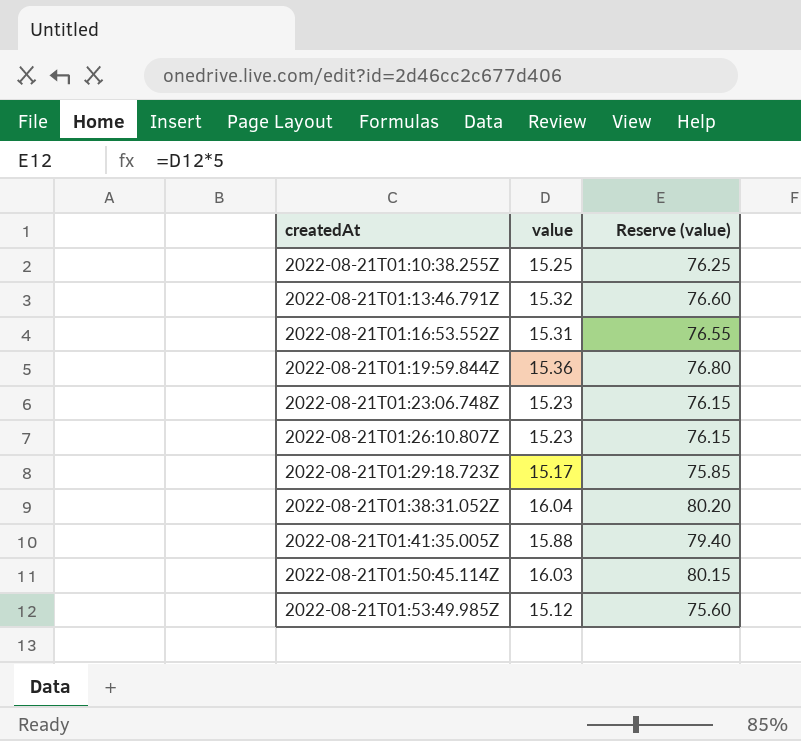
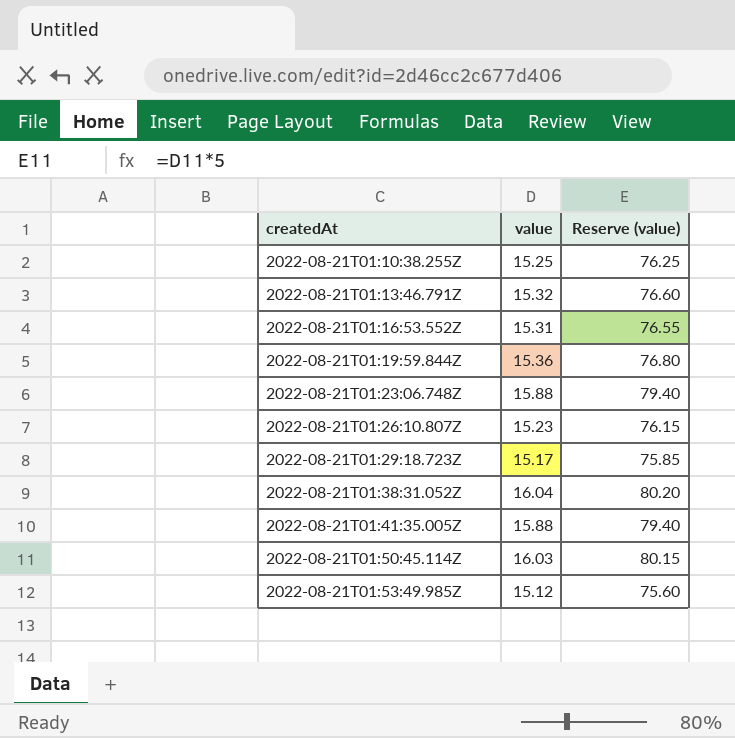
2022-08-21T01:23:06.748Z | value: 15.23 -> 15.88
2022-08-21T01:23:06.748Z | Reserve (value): 76.15 -> 79.40

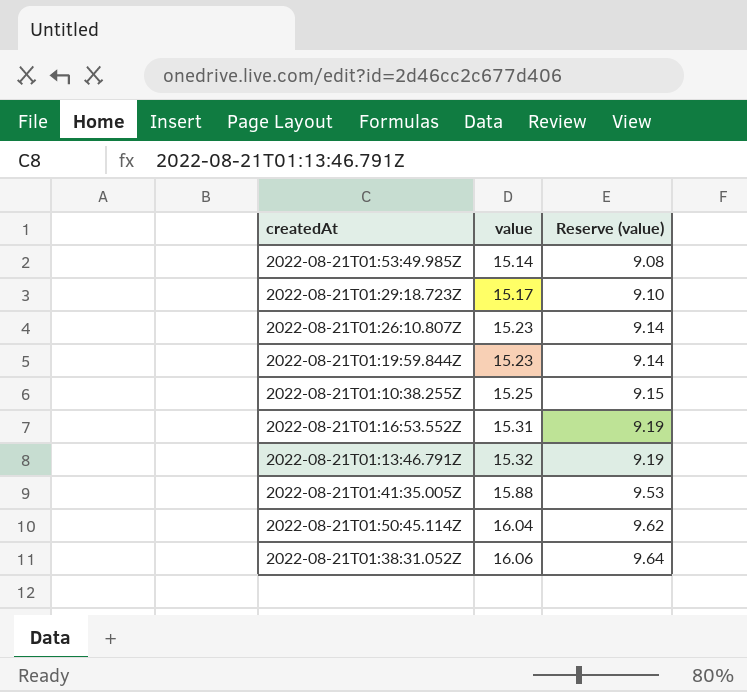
row order: createdAt ascending -> value ascending
column Reserve (value) | formula: [value] * 5 -> [value] * 0.6
row 2022-08-21T01:23:06.748Z: 15.88 | 79.40 -> none
2022-08-21T01:53:49.985Z | value: 15.12 -> 15.14
2022-08-21T01:19:59.844Z | value: 15.36 -> 15.23
2022-08-21T01:50:45.114Z | value: 16.03 -> 16.04
2022-08-21T01:38:31.052Z | value: 16.04 -> 16.06

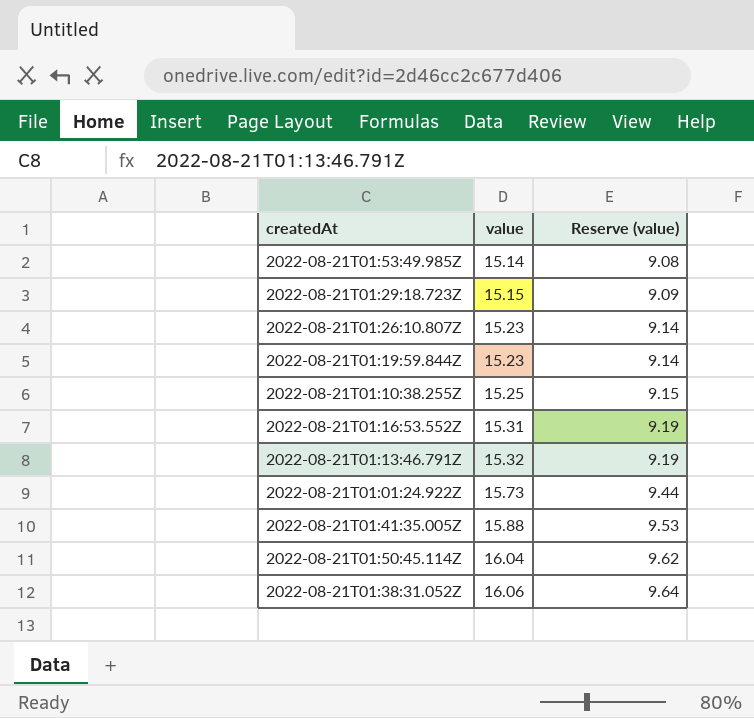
2022-08-21T01:29:18.723Z | value: 15.17 -> 15.15
2022-08-21T01:29:18.723Z | Reserve (value): 9.10 -> 9.09
row 2022-08-21T01:01:24.922Z: none -> 15.73 | 9.44

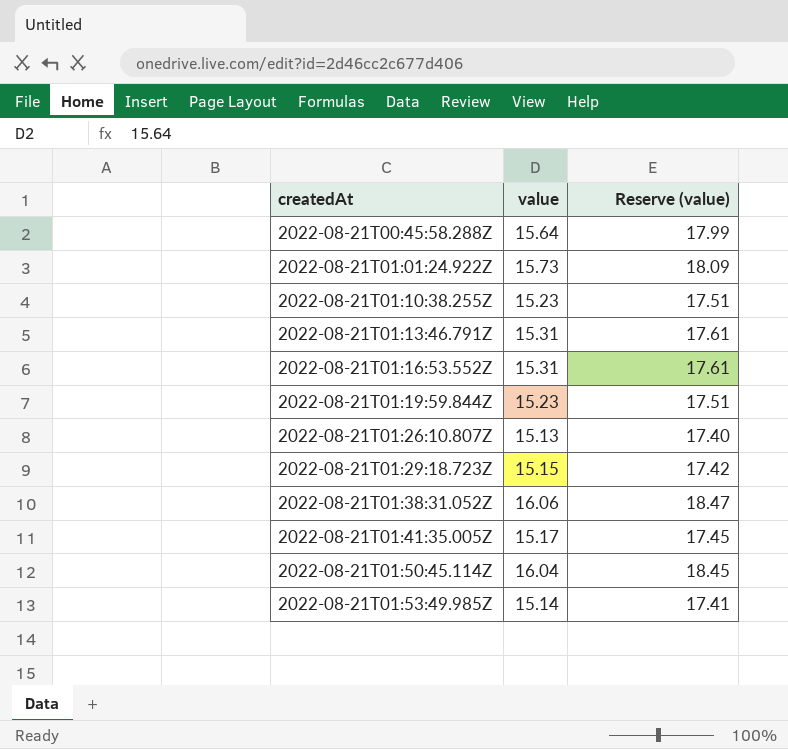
row order: value ascending -> createdAt ascending
column Reserve (value) | formula: [value] * 0.6 -> [value] * 1.15
row 2022-08-21T00:45:58.288Z: none -> 15.64 | 17.99
2022-08-21T01:10:38.255Z | value: 15.25 -> 15.23
2022-08-21T01:13:46.791Z | value: 15.32 -> 15.31
2022-08-21T01:26:10.807Z | value: 15.23 -> 15.13
2022-08-21T01:41:35.005Z | value: 15.88 -> 15.17

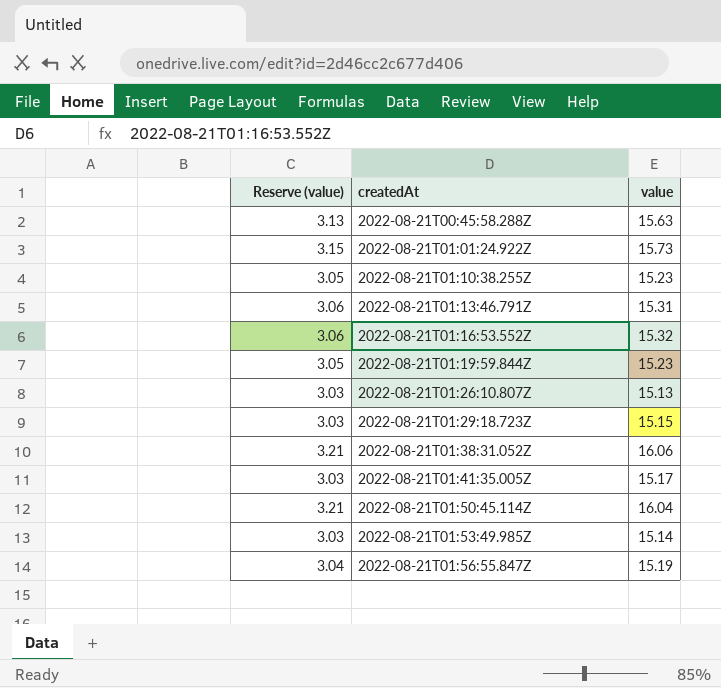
column Reserve (value) | formula: [value] * 1.15 -> [value] * 0.2
column Reserve (value) | position: 3 -> 1
2022-08-21T00:45:58.288Z | value: 15.64 -> 15.63
2022-08-21T01:16:53.552Z | value: 15.31 -> 15.32
row 2022-08-21T01:56:55.847Z: none -> 3.04 | 15.19

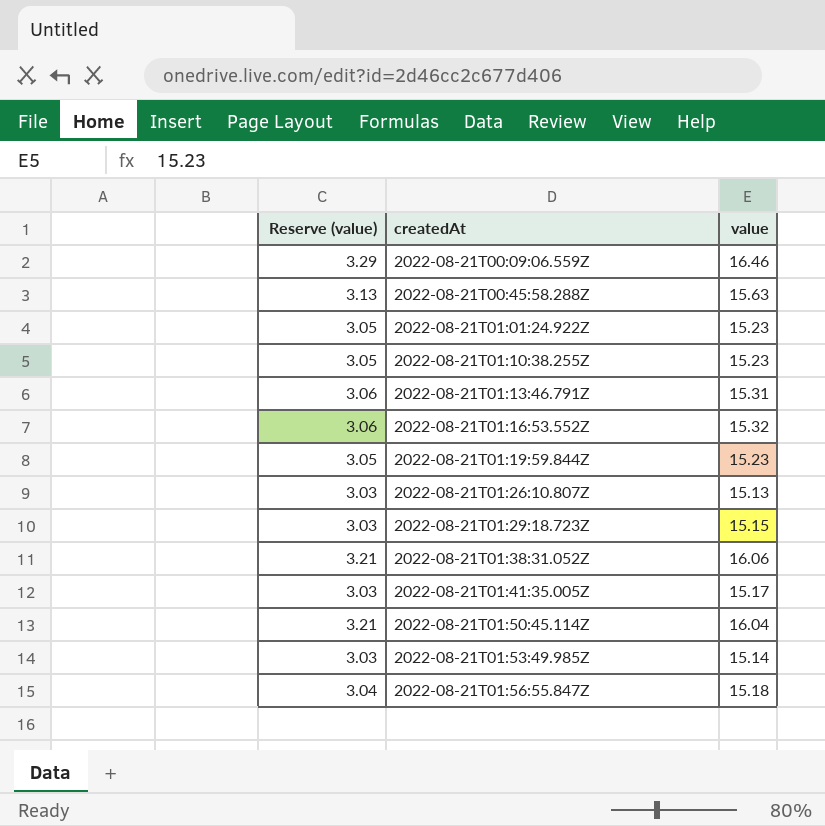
row 2022-08-21T00:09:06.559Z: none -> 3.29 | 16.46
2022-08-21T01:01:24.922Z | Reserve (value): 3.15 -> 3.05
2022-08-21T01:01:24.922Z | value: 15.73 -> 15.23
2022-08-21T01:56:55.847Z | value: 15.19 -> 15.18

